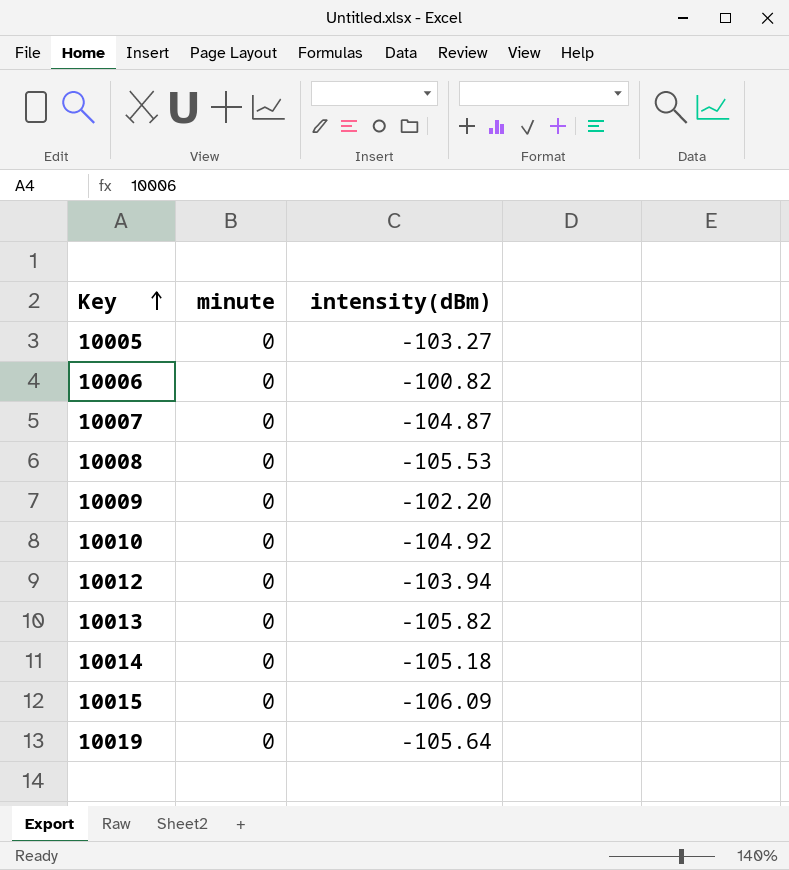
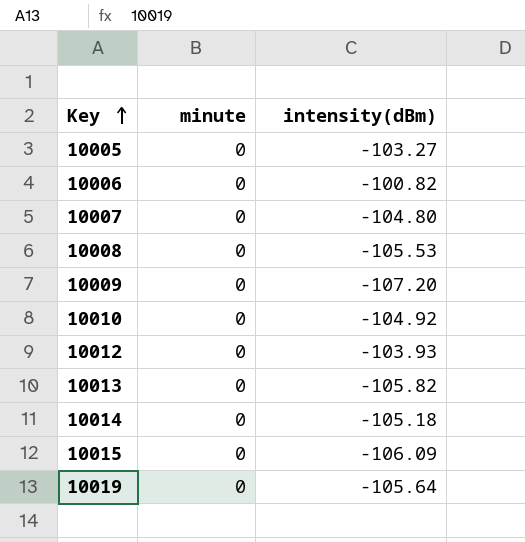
10007 | intensity(dBm): -104.87 -> -104.80
10009 | intensity(dBm): -102.20 -> -107.20
10012 | intensity(dBm): -103.94 -> -103.93

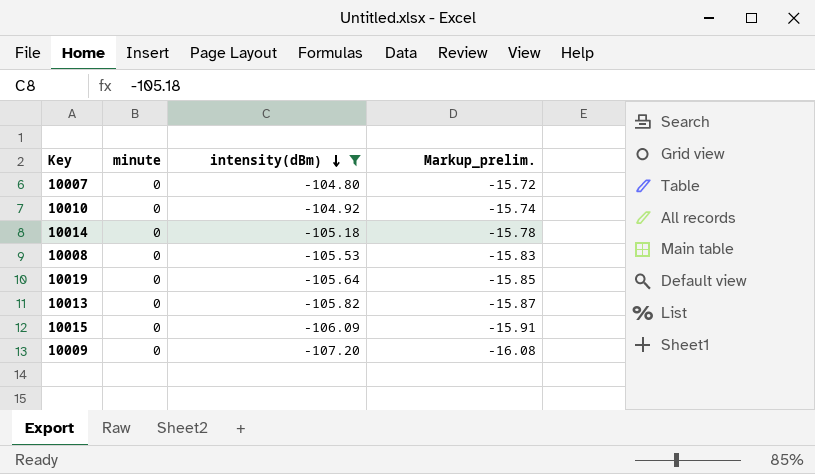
filter: none -> intensity(dBm) <= -104.80
row order: Key ascending -> intensity(dBm) descending
column Markup_prelim. | formula: none -> [intensity(dBm)] * 0.15

